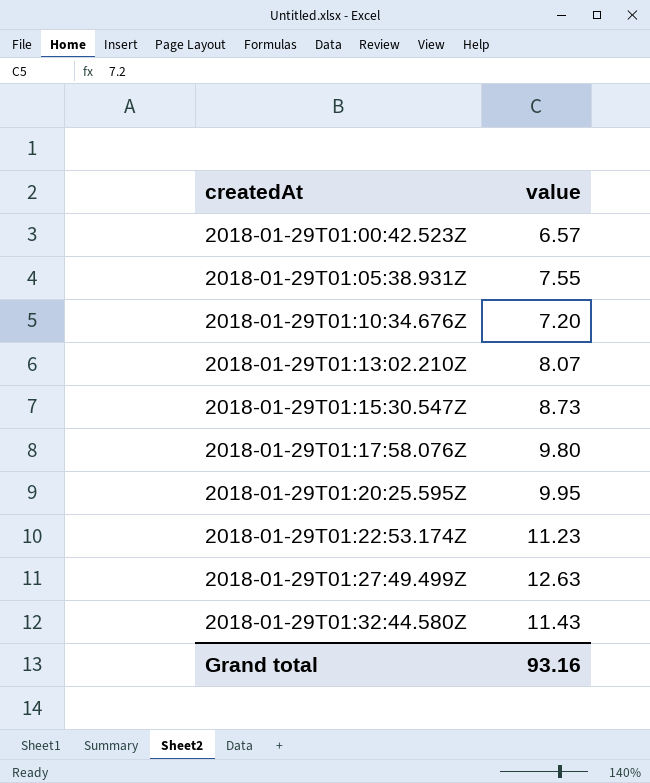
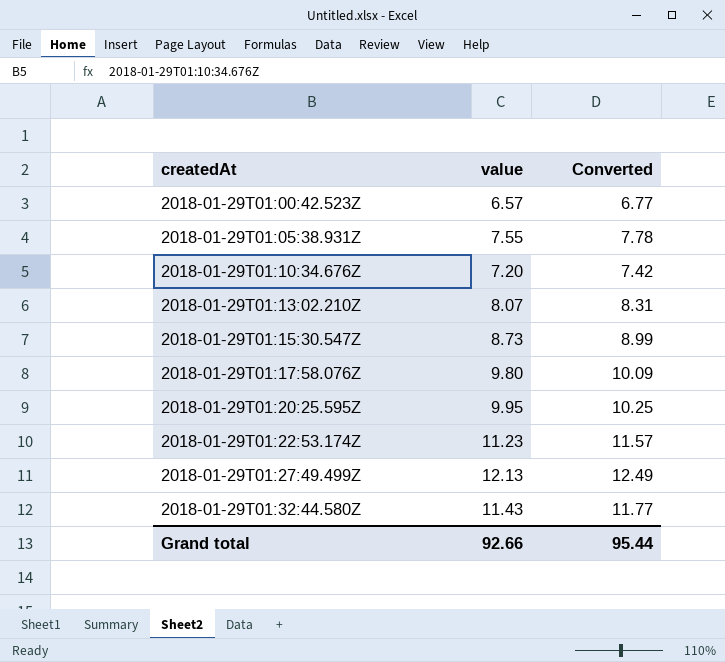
column Converted | formula: none -> [value] * 1.03
2018-01-29T01:27:49.499Z | value: 12.63 -> 12.13
Grand total | value: 93.16 -> 92.66

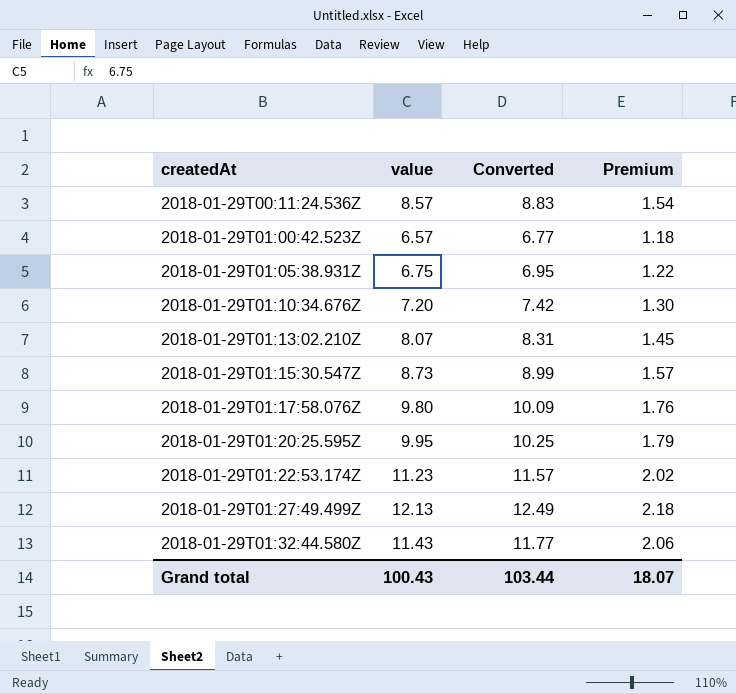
column Premium | formula: none -> [value] * 0.18
row 2018-01-29T00:11:24.536Z: none -> 8.57 | 8.83 | 1.54
2018-01-29T01:05:38.931Z | value: 7.55 -> 6.75
2018-01-29T01:05:38.931Z | Converted: 7.78 -> 6.95
Grand total | value: 92.66 -> 100.43
Grand total | Converted: 95.44 -> 103.44

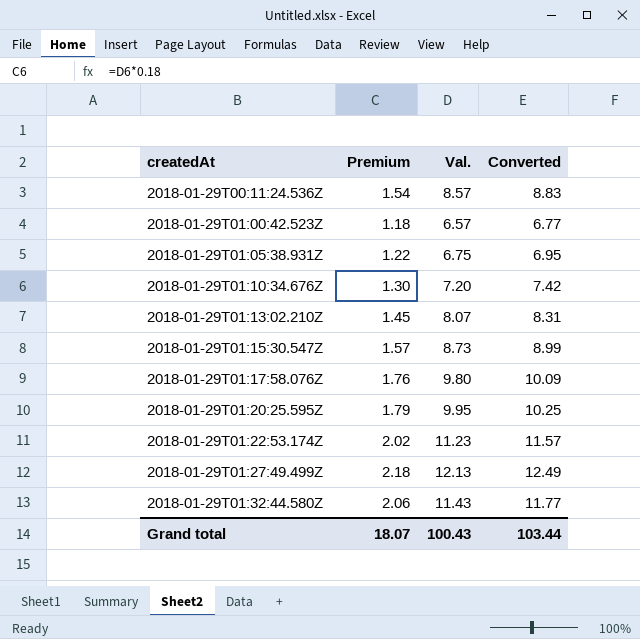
column Premium | position: 4 -> 2
column name: value -> Val.

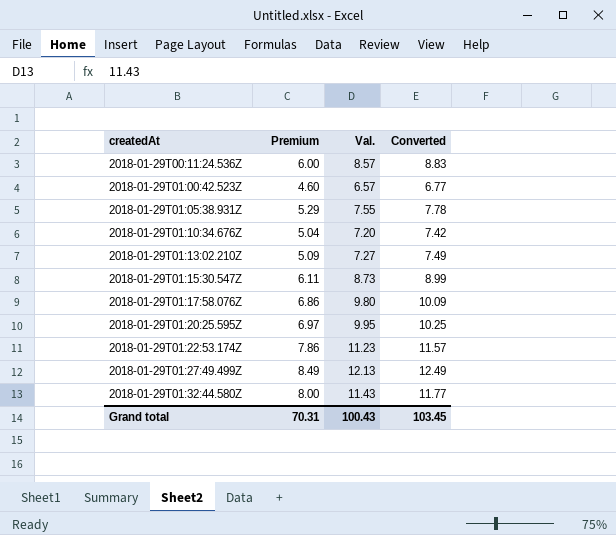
column Premium | formula: [Val.] * 0.18 -> [Val.] * 0.7
2018-01-29T01:05:38.931Z | Val.: 6.75 -> 7.55
2018-01-29T01:05:38.931Z | Converted: 6.95 -> 7.78
2018-01-29T01:13:02.210Z | Val.: 8.07 -> 7.27
2018-01-29T01:13:02.210Z | Converted: 8.31 -> 7.49
Grand total | Premium: 18.07 -> 70.31
Grand total | Converted: 103.44 -> 103.45

